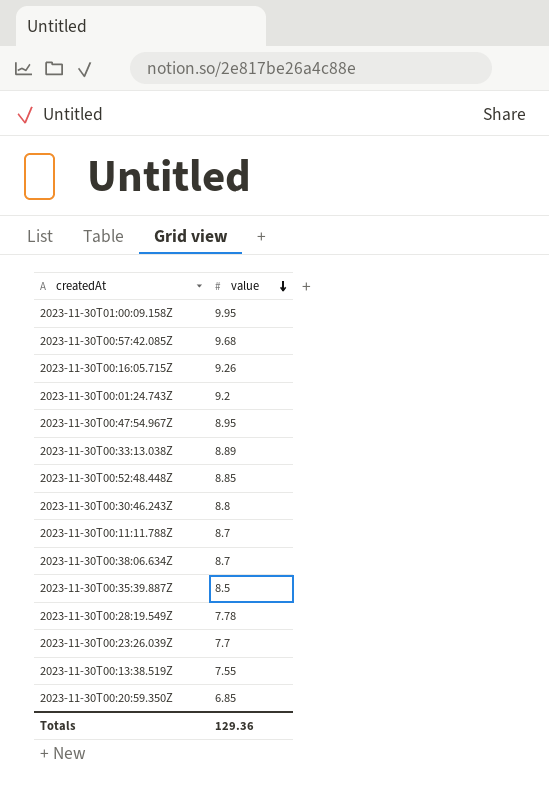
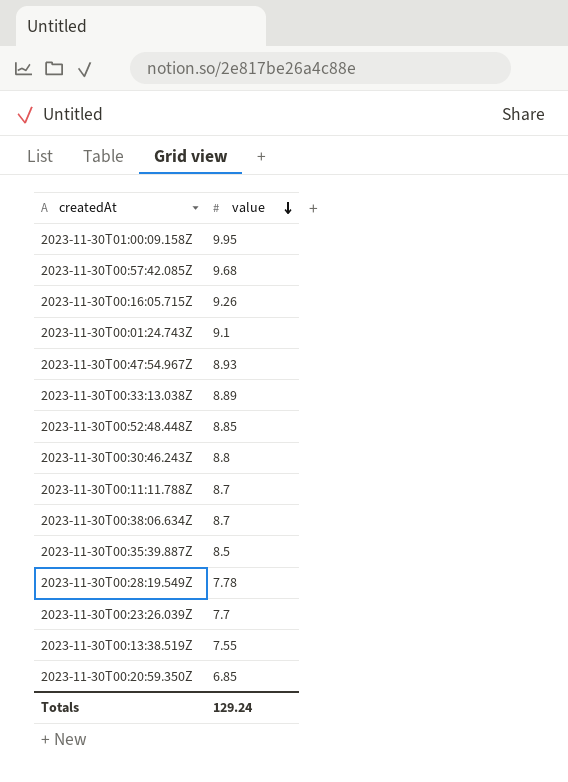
2023-11-30T00:01:24.743Z | value: 9.2 -> 9.1
2023-11-30T00:47:54.967Z | value: 8.95 -> 8.93
Totals | value: 129.36 -> 129.24

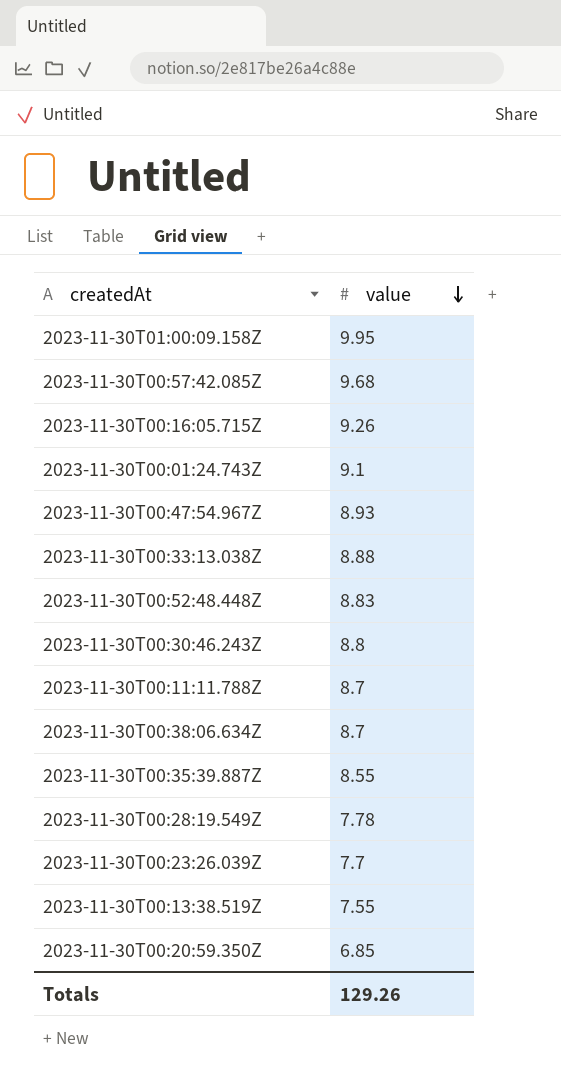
2023-11-30T00:33:13.038Z | value: 8.89 -> 8.88
2023-11-30T00:52:48.448Z | value: 8.85 -> 8.83
2023-11-30T00:35:39.887Z | value: 8.5 -> 8.55
Totals | value: 129.24 -> 129.26

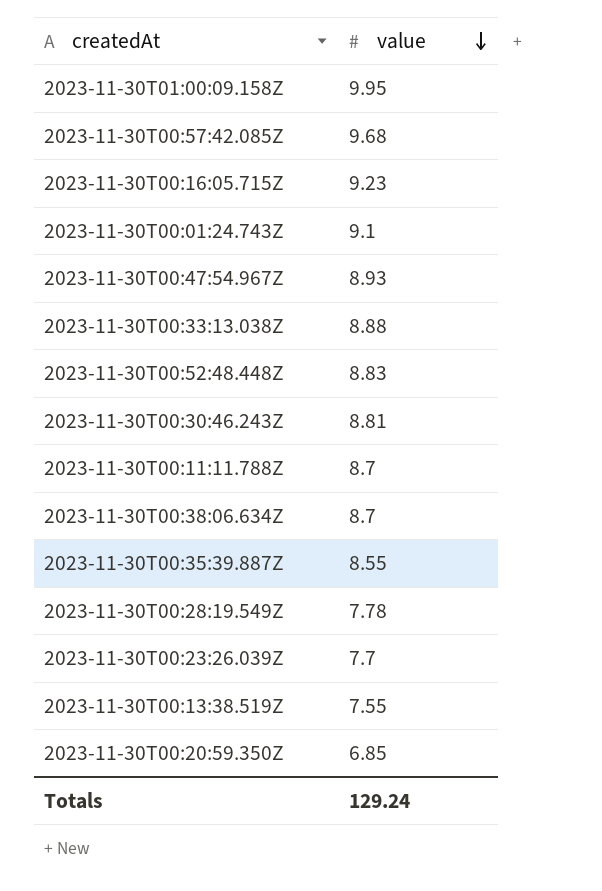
2023-11-30T00:16:05.715Z | value: 9.26 -> 9.23
2023-11-30T00:30:46.243Z | value: 8.8 -> 8.81
Totals | value: 129.26 -> 129.24

